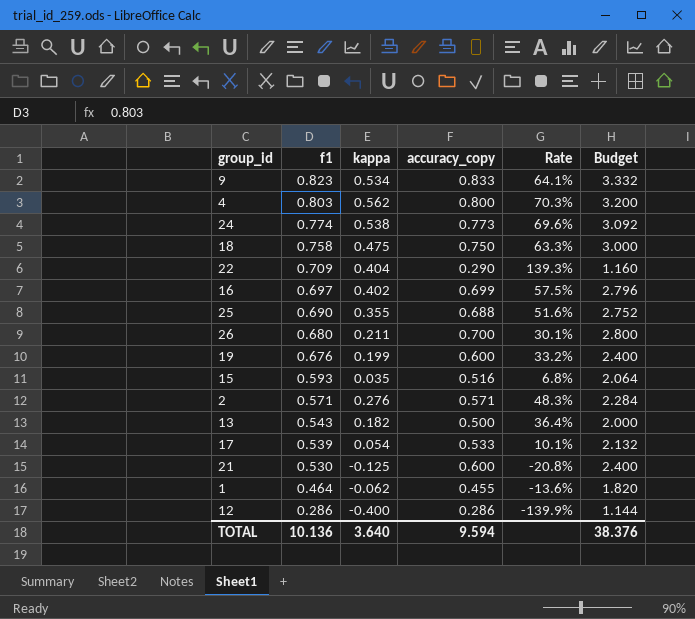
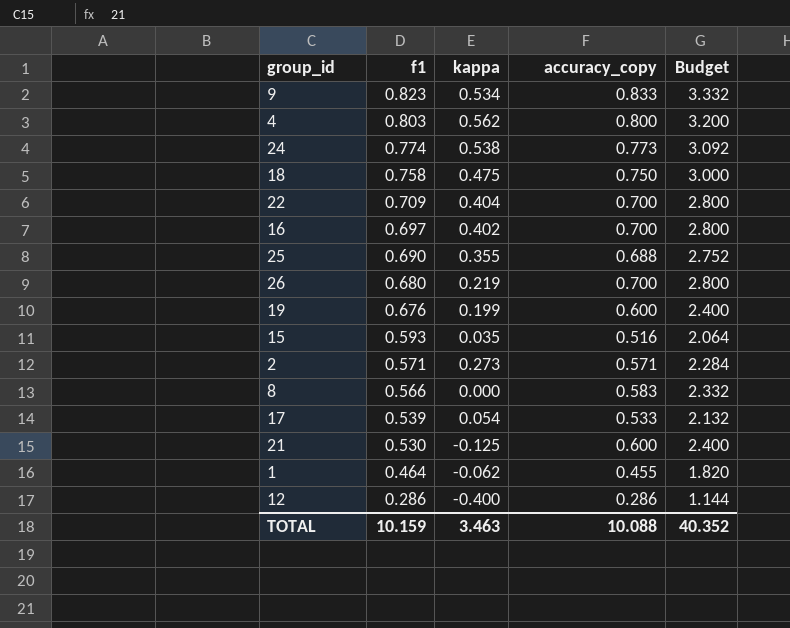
column Rate | formula: [kappa] / [accuracy_copy] -> none
row 13: 0.543 | 0.182 | 0.500 | 36.4% | 2.000 -> none
22 | accuracy_copy: 0.290 -> 0.700
22 | Budget: 1.160 -> 2.800
16 | accuracy_copy: 0.699 -> 0.700
16 | Budget: 2.796 -> 2.800
26 | kappa: 0.211 -> 0.219
2 | kappa: 0.276 -> 0.273
row 8: none -> 0.566 | 0.000 | 0.583 | 2.332
TOTAL | f1: 10.136 -> 10.159
TOTAL | kappa: 3.640 -> 3.463
TOTAL | accuracy_copy: 9.594 -> 10.088
TOTAL | Budget: 38.376 -> 40.352

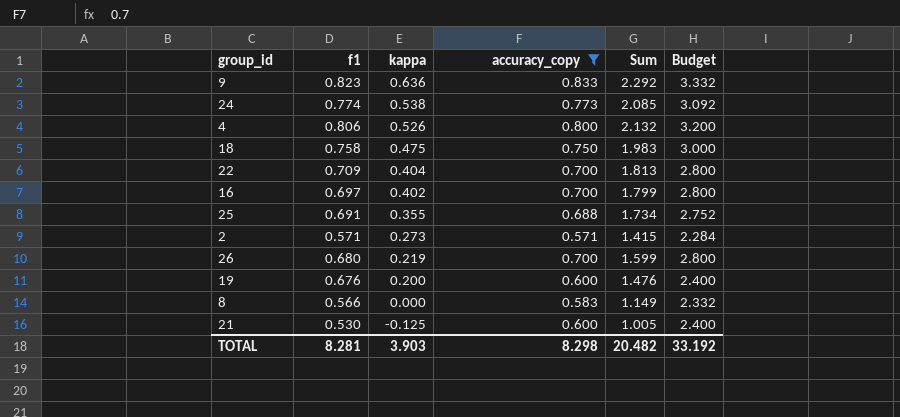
filter: none -> accuracy_copy >= 0.571
row order: f1 descending -> kappa descending
column Sum | formula: none -> [f1] + [kappa] + [accuracy_copy]
9 | kappa: 0.534 -> 0.636
4 | f1: 0.803 -> 0.806
4 | kappa: 0.562 -> 0.526
25 | f1: 0.690 -> 0.691
19 | kappa: 0.199 -> 0.200
TOTAL | f1: 10.159 -> 8.281
TOTAL | kappa: 3.463 -> 3.903
TOTAL | accuracy_copy: 10.088 -> 8.298
TOTAL | Budget: 40.352 -> 33.192

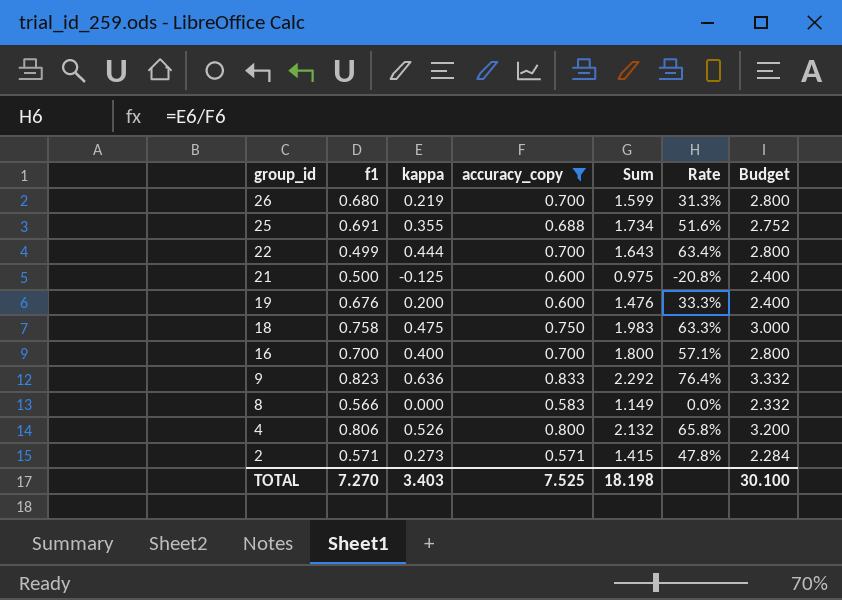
row order: kappa descending -> group_id descending
column Rate | formula: none -> [kappa] / [accuracy_copy]
row 24: 0.774 | 0.538 | 0.773 | 2.085 | 3.092 -> none
22 | f1: 0.709 -> 0.499
22 | kappa: 0.404 -> 0.444
22 | Sum: 1.813 -> 1.643
21 | f1: 0.530 -> 0.500
21 | Sum: 1.005 -> 0.975
16 | f1: 0.697 -> 0.700
16 | kappa: 0.402 -> 0.400
16 | Sum: 1.799 -> 1.800
TOTAL | f1: 8.281 -> 7.270
TOTAL | kappa: 3.903 -> 3.403
TOTAL | accuracy_copy: 8.298 -> 7.525
TOTAL | Sum: 20.482 -> 18.198
TOTAL | Budget: 33.192 -> 30.100

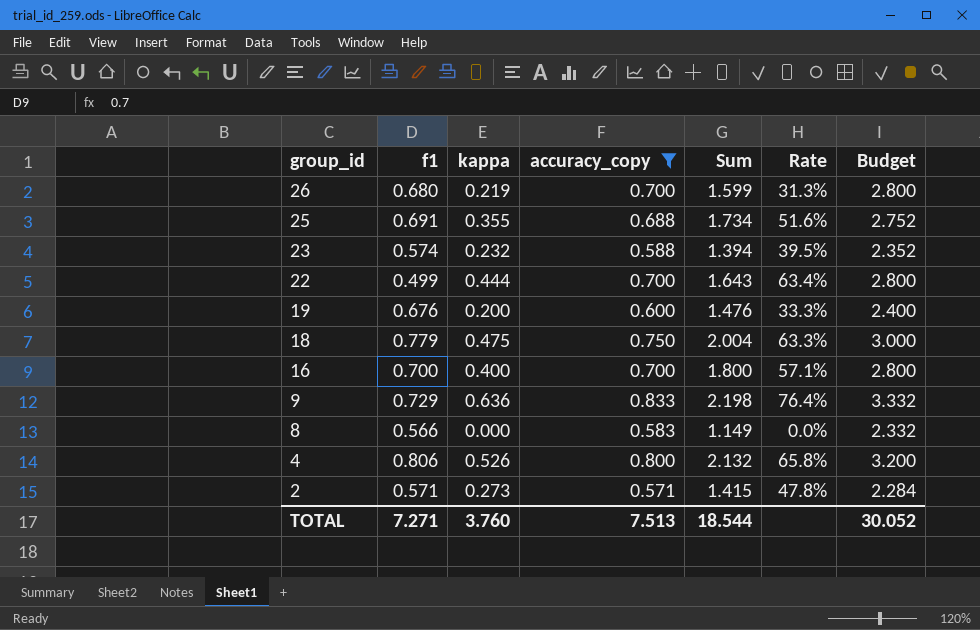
row 21: 0.500 | -0.125 | 0.600 | 0.975 | -20.8% | 2.400 -> none
row 23: none -> 0.574 | 0.232 | 0.588 | 1.394 | 39.5% | 2.352
18 | f1: 0.758 -> 0.779
18 | Sum: 1.983 -> 2.004
9 | f1: 0.823 -> 0.729
9 | Sum: 2.292 -> 2.198
TOTAL | f1: 7.270 -> 7.271
TOTAL | kappa: 3.403 -> 3.760
TOTAL | accuracy_copy: 7.525 -> 7.513
TOTAL | Sum: 18.198 -> 18.544
TOTAL | Budget: 30.100 -> 30.052

